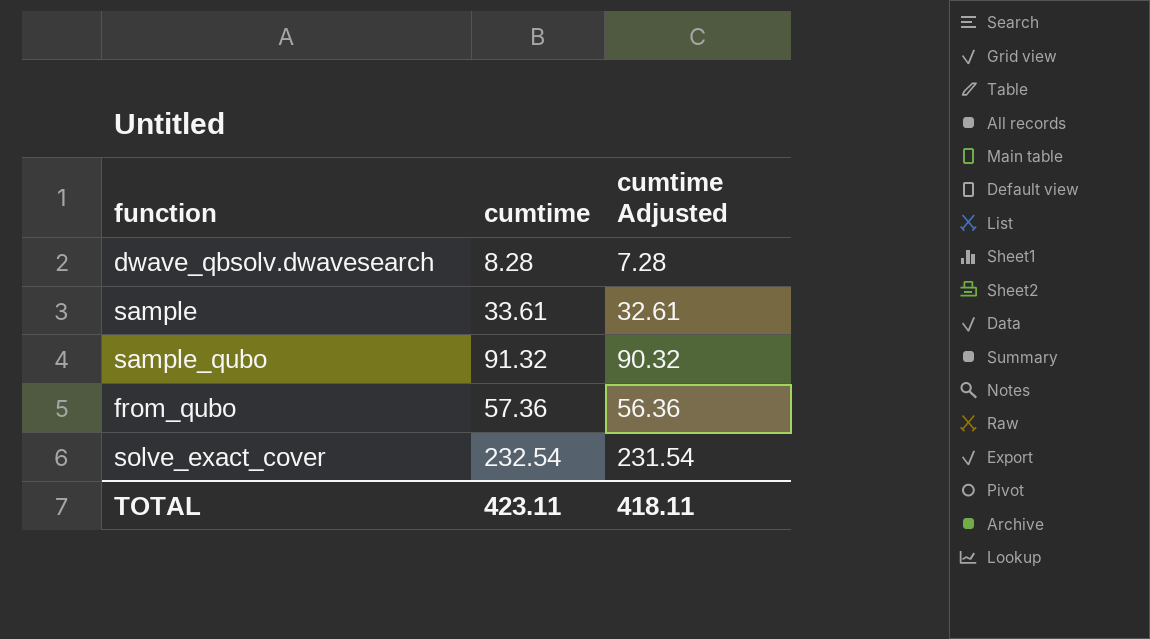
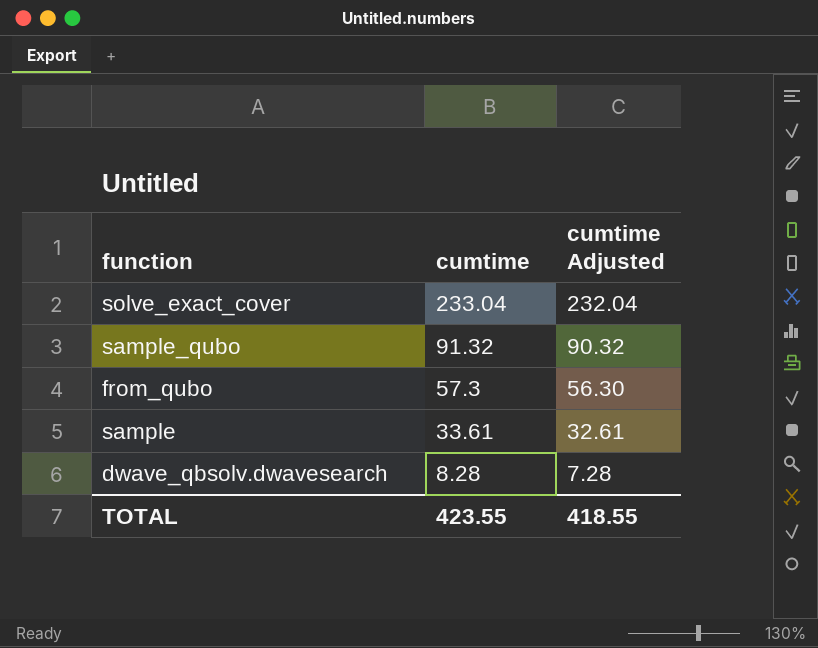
row order: none -> cumtime descending
solve_exact_cover | cumtime: 232.54 -> 233.04
solve_exact_cover | cumtime Adjusted: 231.54 -> 232.04
from_qubo | cumtime: 57.36 -> 57.3
from_qubo | cumtime Adjusted: 56.36 -> 56.30
TOTAL | cumtime: 423.11 -> 423.55
TOTAL | cumtime Adjusted: 418.11 -> 418.55

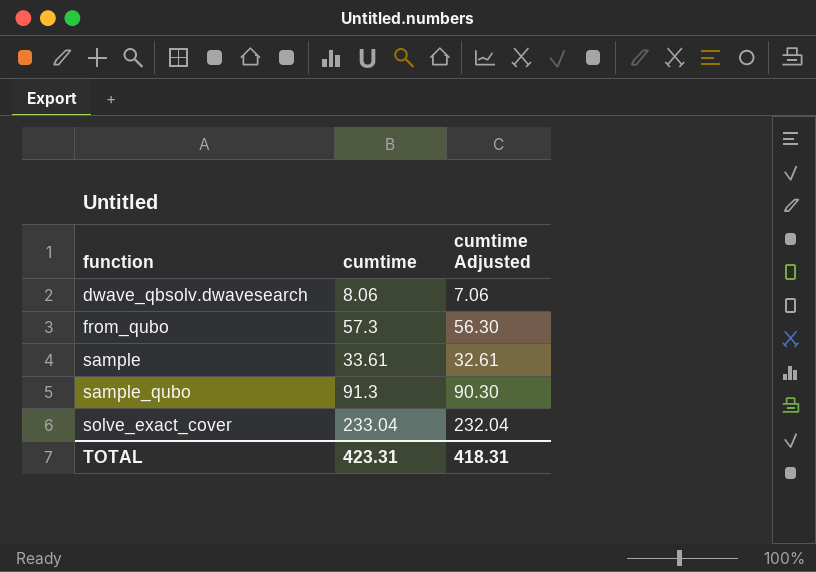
row order: cumtime descending -> function ascending
dwave_qbsolv.dwavesearch | cumtime: 8.28 -> 8.06
dwave_qbsolv.dwavesearch | cumtime Adjusted: 7.28 -> 7.06
sample_qubo | cumtime: 91.32 -> 91.3
sample_qubo | cumtime Adjusted: 90.32 -> 90.30
TOTAL | cumtime: 423.55 -> 423.31
TOTAL | cumtime Adjusted: 418.55 -> 418.31

